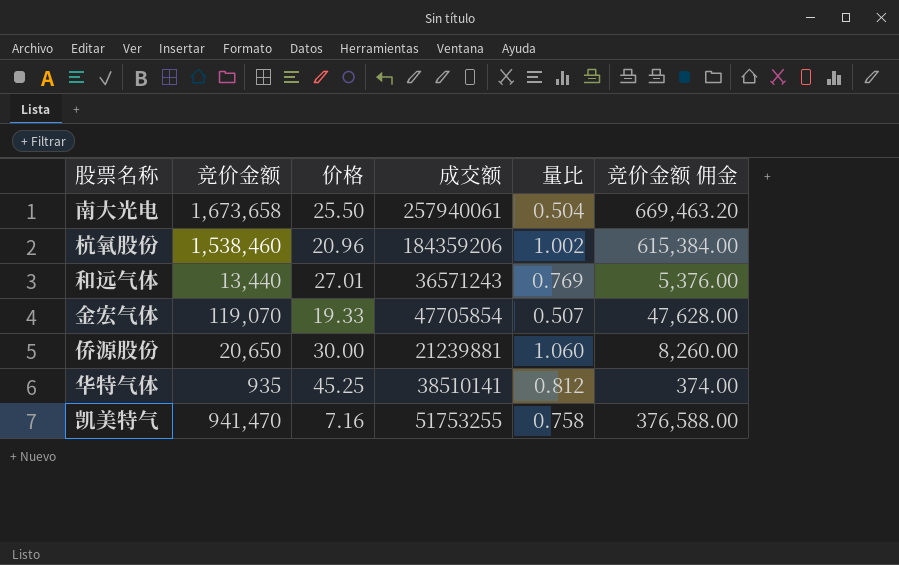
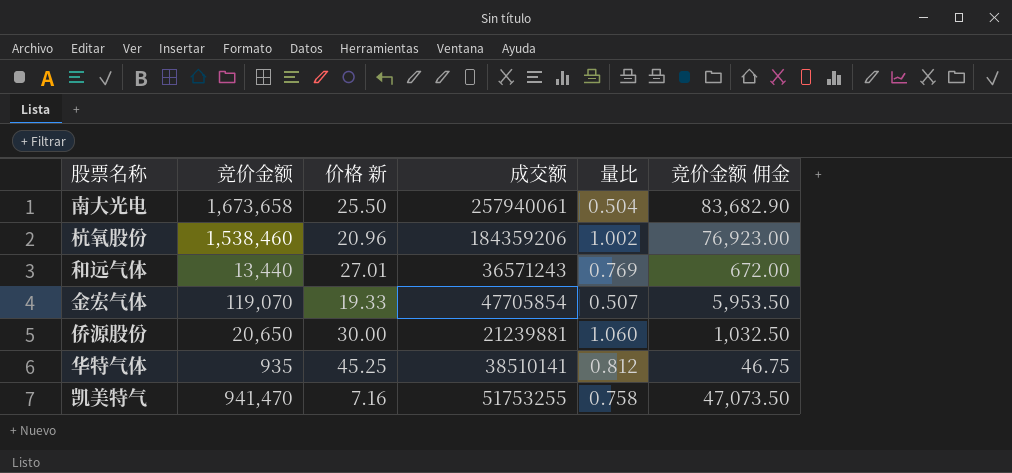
column name: 价格 -> 价格 新
column 竞价金额 佣金 | formula: [竞价金额] * 0.4 -> [竞价金额] * 0.05

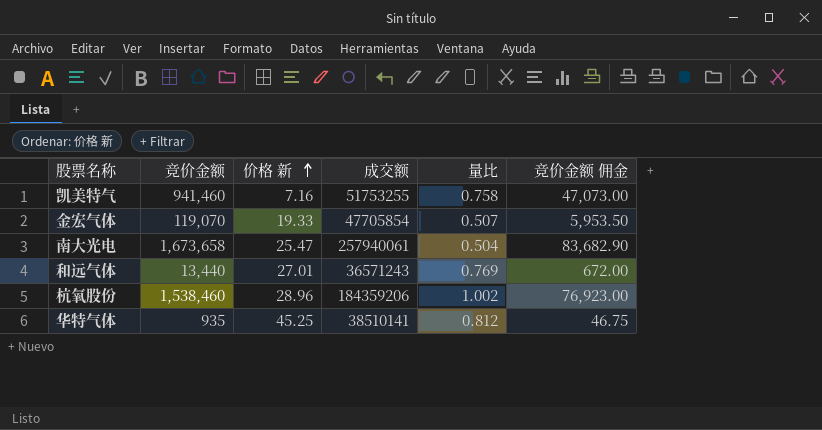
row order: none -> 价格 新 ascending
row 侨源股份: 20,650 | 30.00 | 21239881 | 1.060 | 1,032.50 -> none
凯美特气 | 竞价金额: 941,470 -> 941,460
凯美特气 | 竞价金额 佣金: 47,073.50 -> 47,073.00
南大光电 | 价格 新: 25.50 -> 25.47
杭氧股份 | 价格 新: 20.96 -> 28.96

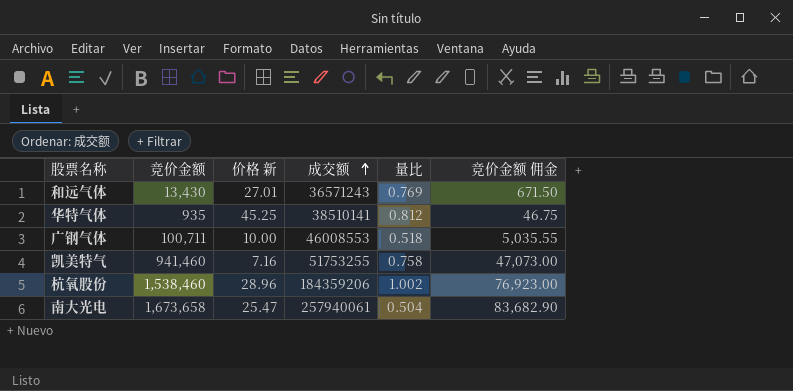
row order: 价格 新 ascending -> 成交额 ascending
row 金宏气体: 119,070 | 19.33 | 47705854 | 0.507 | 5,953.50 -> none
和远气体 | 竞价金额: 13,440 -> 13,430
和远气体 | 竞价金额 佣金: 672.00 -> 671.50
row 广钢气体: none -> 100,711 | 10.00 | 46008553 | 0.518 | 5,035.55

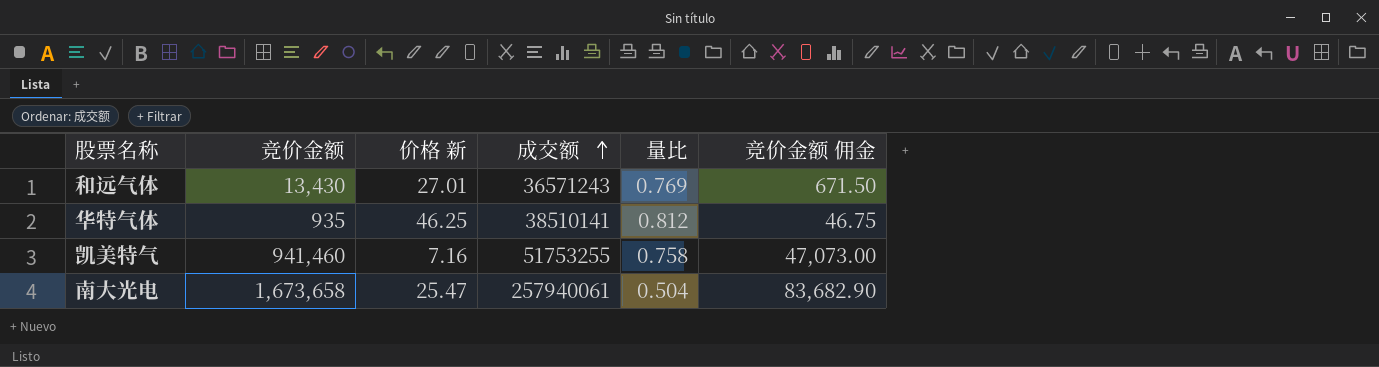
row 广钢气体: 100,711 | 10.00 | 46008553 | 0.518 | 5,035.55 -> none
row 杭氧股份: 1,538,460 | 28.96 | 184359206 | 1.002 | 76,923.00 -> none
华特气体 | 价格 新: 45.25 -> 46.25

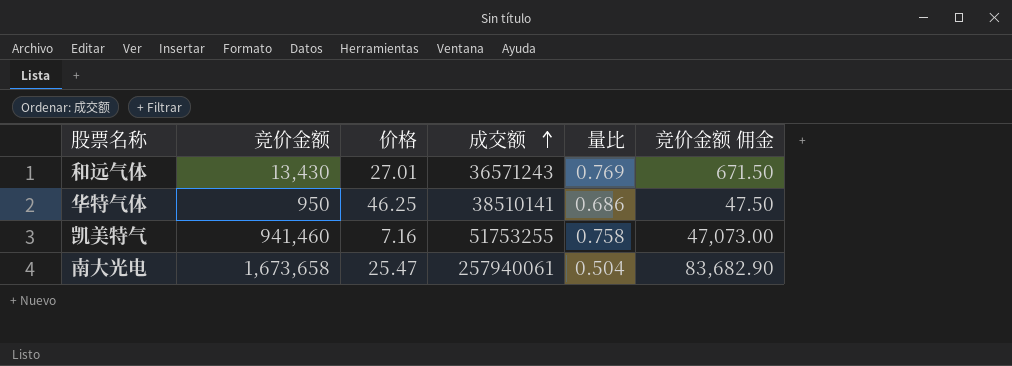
column name: 价格 新 -> 价格
华特气体 | 竞价金额: 935 -> 950
华特气体 | 量比: 0.812 -> 0.686
华特气体 | 竞价金额 佣金: 46.75 -> 47.50

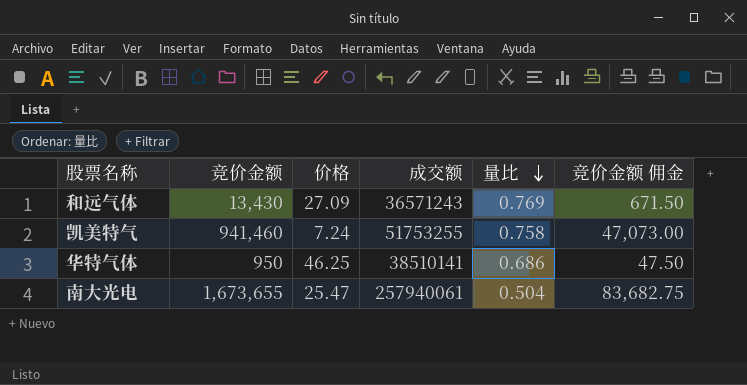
row order: 成交额 ascending -> 量比 descending
和远气体 | 价格: 27.01 -> 27.09
凯美特气 | 价格: 7.16 -> 7.24
南大光电 | 竞价金额: 1,673,658 -> 1,673,655
南大光电 | 竞价金额 佣金: 83,682.90 -> 83,682.75

